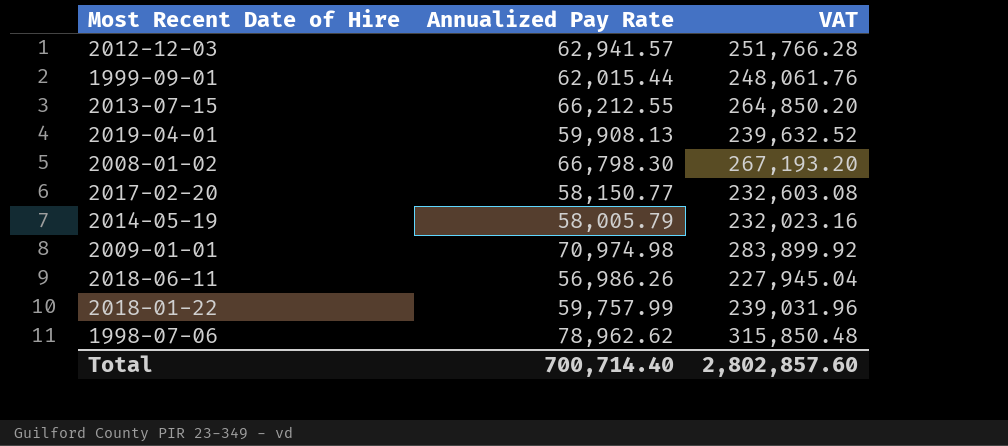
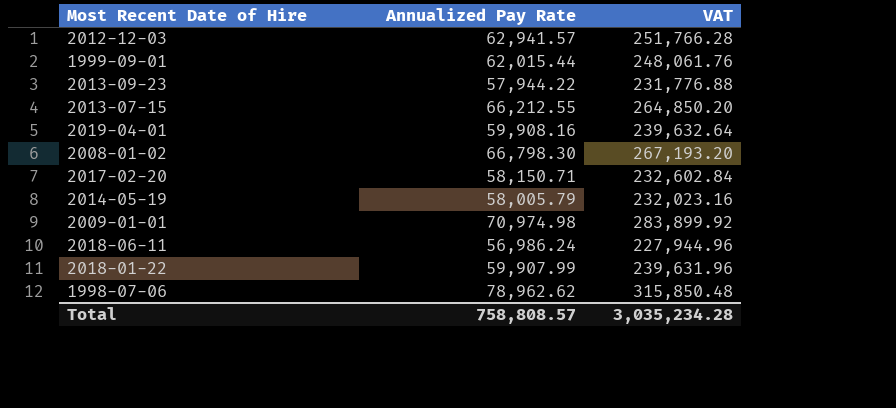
row 2013-09-23: none -> 57,944.22 | 231,776.88
2019-04-01 | Annualized Pay Rate: 59,908.13 -> 59,908.16
2019-04-01 | VAT: 239,632.52 -> 239,632.64
2017-02-20 | Annualized Pay Rate: 58,150.77 -> 58,150.71
2017-02-20 | VAT: 232,603.08 -> 232,602.84
2018-06-11 | Annualized Pay Rate: 56,986.26 -> 56,986.24
2018-06-11 | VAT: 227,945.04 -> 227,944.96
2018-01-22 | Annualized Pay Rate: 59,757.99 -> 59,907.99
2018-01-22 | VAT: 239,031.96 -> 239,631.96
Total | Annualized Pay Rate: 700,714.40 -> 758,808.57
Total | VAT: 2,802,857.60 -> 3,035,234.28

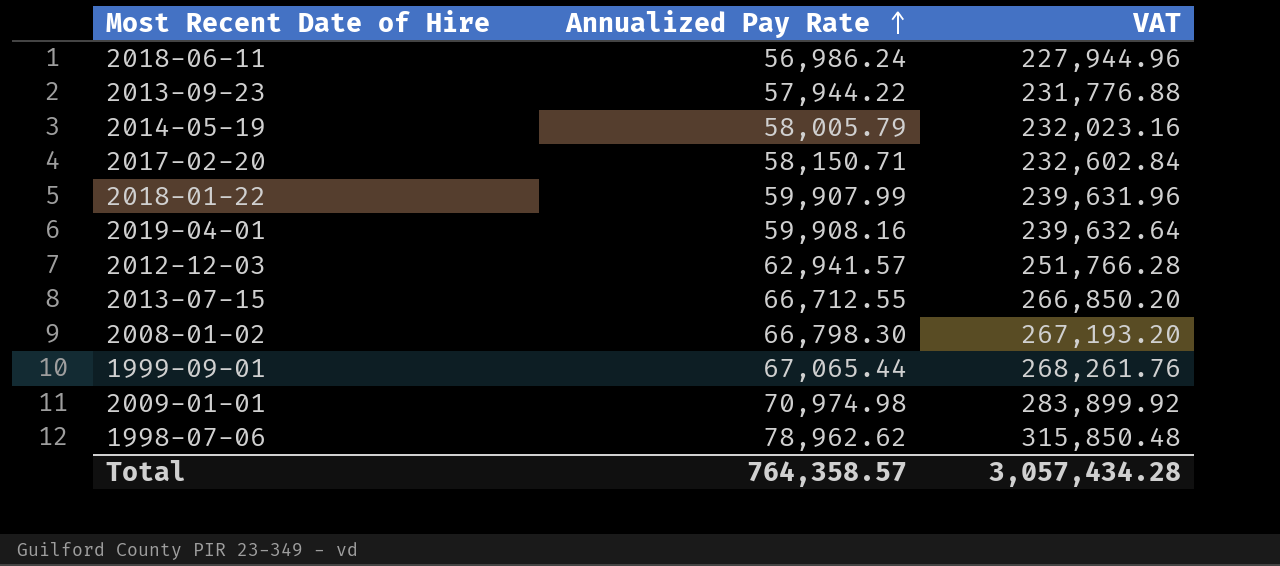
row order: none -> Annualized Pay Rate ascending
2013-07-15 | Annualized Pay Rate: 66,212.55 -> 66,712.55
2013-07-15 | VAT: 264,850.20 -> 266,850.20
1999-09-01 | Annualized Pay Rate: 62,015.44 -> 67,065.44
1999-09-01 | VAT: 248,061.76 -> 268,261.76
Total | Annualized Pay Rate: 758,808.57 -> 764,358.57
Total | VAT: 3,035,234.28 -> 3,057,434.28

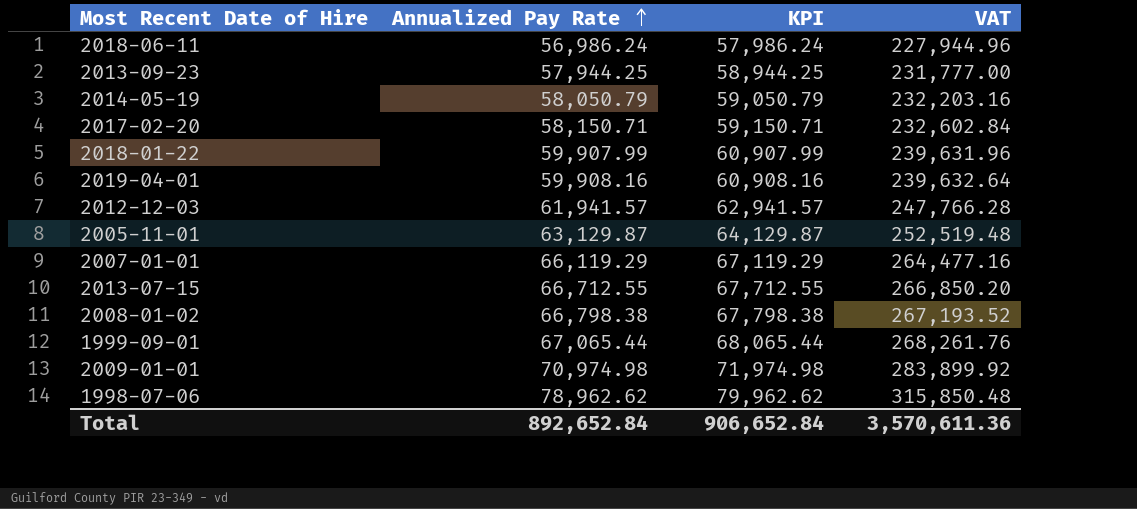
column KPI | formula: none -> [Annualized Pay Rate] + 1000
2013-09-23 | Annualized Pay Rate: 57,944.22 -> 57,944.25
2013-09-23 | VAT: 231,776.88 -> 231,777.00
2014-05-19 | Annualized Pay Rate: 58,005.79 -> 58,050.79
2014-05-19 | VAT: 232,023.16 -> 232,203.16
2012-12-03 | Annualized Pay Rate: 62,941.57 -> 61,941.57
2012-12-03 | VAT: 251,766.28 -> 247,766.28
row 2005-11-01: none -> 63,129.87 | 64,129.87 | 252,519.48
row 2007-01-01: none -> 66,119.29 | 67,119.29 | 264,477.16
2008-01-02 | Annualized Pay Rate: 66,798.30 -> 66,798.38
2008-01-02 | VAT: 267,193.20 -> 267,193.52
Total | Annualized Pay Rate: 764,358.57 -> 892,652.84
Total | VAT: 3,057,434.28 -> 3,570,611.36

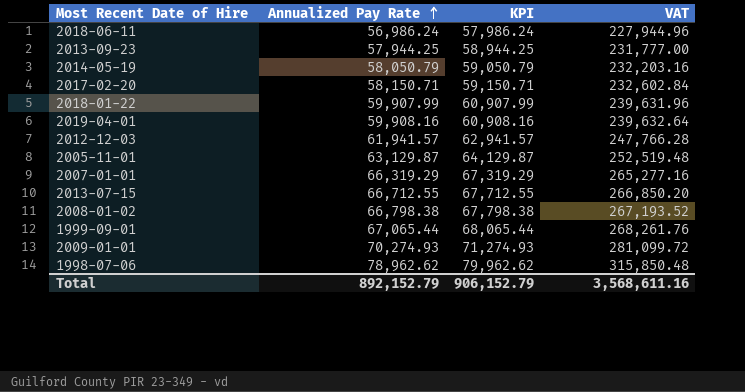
2007-01-01 | Annualized Pay Rate: 66,119.29 -> 66,319.29
2007-01-01 | KPI: 67,119.29 -> 67,319.29
2007-01-01 | VAT: 264,477.16 -> 265,277.16
2009-01-01 | Annualized Pay Rate: 70,974.98 -> 70,274.93
2009-01-01 | KPI: 71,974.98 -> 71,274.93
2009-01-01 | VAT: 283,899.92 -> 281,099.72
Total | Annualized Pay Rate: 892,652.84 -> 892,152.79
Total | KPI: 906,652.84 -> 906,152.79
Total | VAT: 3,570,611.36 -> 3,568,611.16

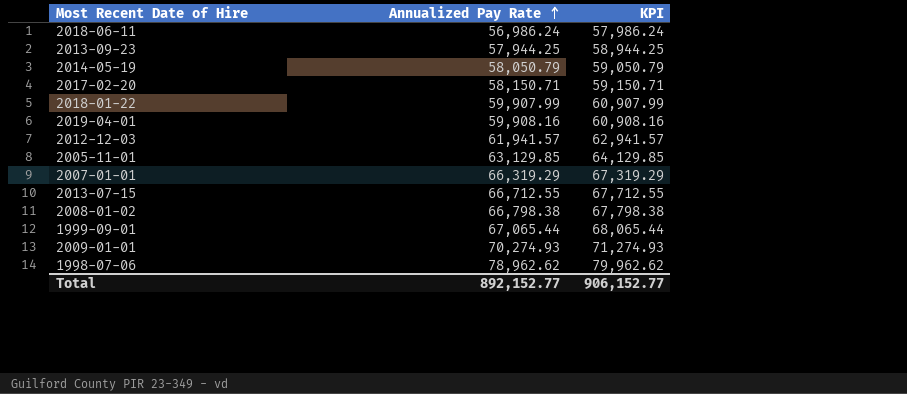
column VAT | formula: [Annualized Pay Rate] * 4 -> none
2005-11-01 | Annualized Pay Rate: 63,129.87 -> 63,129.85
2005-11-01 | KPI: 64,129.87 -> 64,129.85
Total | Annualized Pay Rate: 892,152.79 -> 892,152.77
Total | KPI: 906,152.79 -> 906,152.77

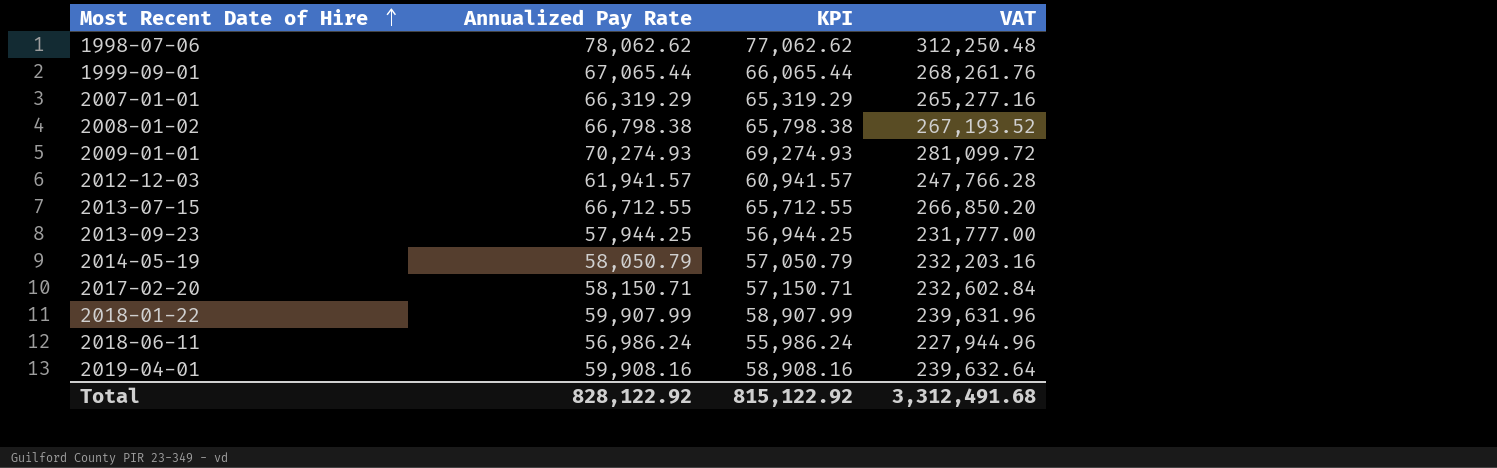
row order: Annualized Pay Rate ascending -> Most Recent Date of Hire ascending
column KPI | formula: [Annualized Pay Rate] + 1000 -> [Annualized Pay Rate] - 1000
column VAT | formula: none -> [Annualized Pay Rate] * 4
row 2005-11-01: 63,129.85 | 64,129.85 -> none
1998-07-06 | Annualized Pay Rate: 78,962.62 -> 78,062.62
Total | Annualized Pay Rate: 892,152.77 -> 828,122.92
Total | KPI: 906,152.77 -> 815,122.92

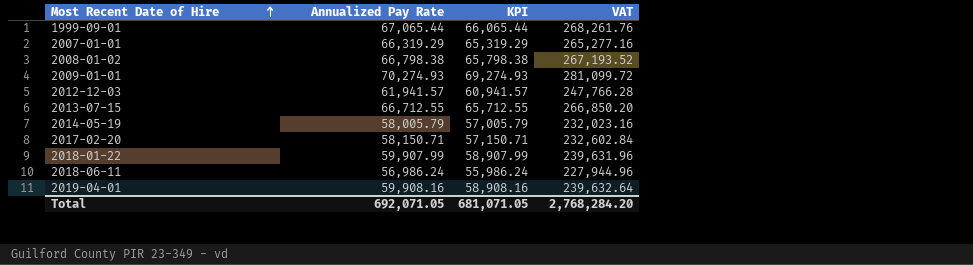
row 1998-07-06: 78,062.62 | 77,062.62 | 312,250.48 -> none
row 2013-09-23: 57,944.25 | 56,944.25 | 231,777.00 -> none
2014-05-19 | Annualized Pay Rate: 58,050.79 -> 58,005.79
2014-05-19 | KPI: 57,050.79 -> 57,005.79
2014-05-19 | VAT: 232,203.16 -> 232,023.16
Total | Annualized Pay Rate: 828,122.92 -> 692,071.05
Total | KPI: 815,122.92 -> 681,071.05
Total | VAT: 3,312,491.68 -> 2,768,284.20

